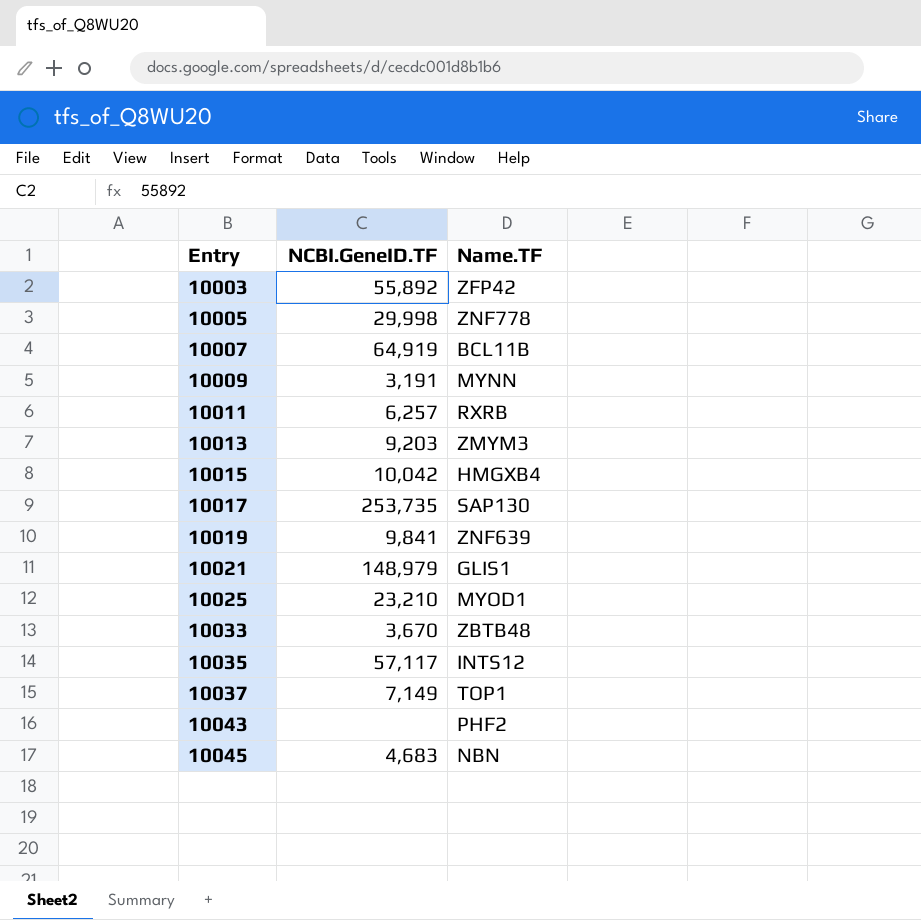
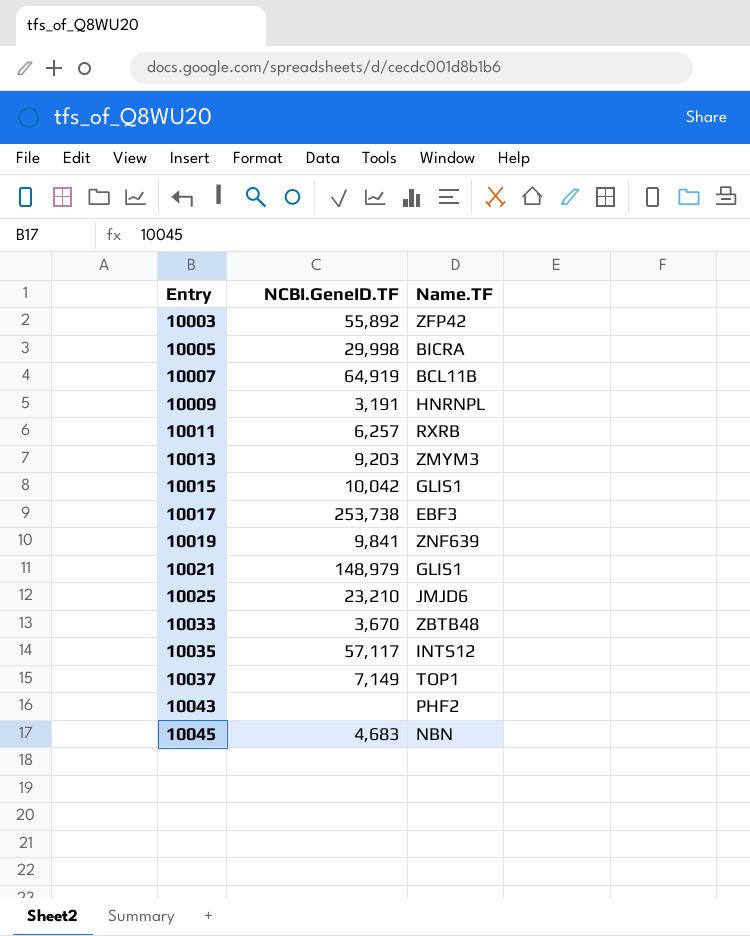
10005 | Name.TF: ZNF778 -> BICRA
10009 | Name.TF: MYNN -> HNRNPL
10015 | Name.TF: HMGXB4 -> GLIS1
10017 | NCBI.GeneID.TF: 253,735 -> 253,738
10017 | Name.TF: SAP130 -> EBF3
10025 | Name.TF: MYOD1 -> JMJD6

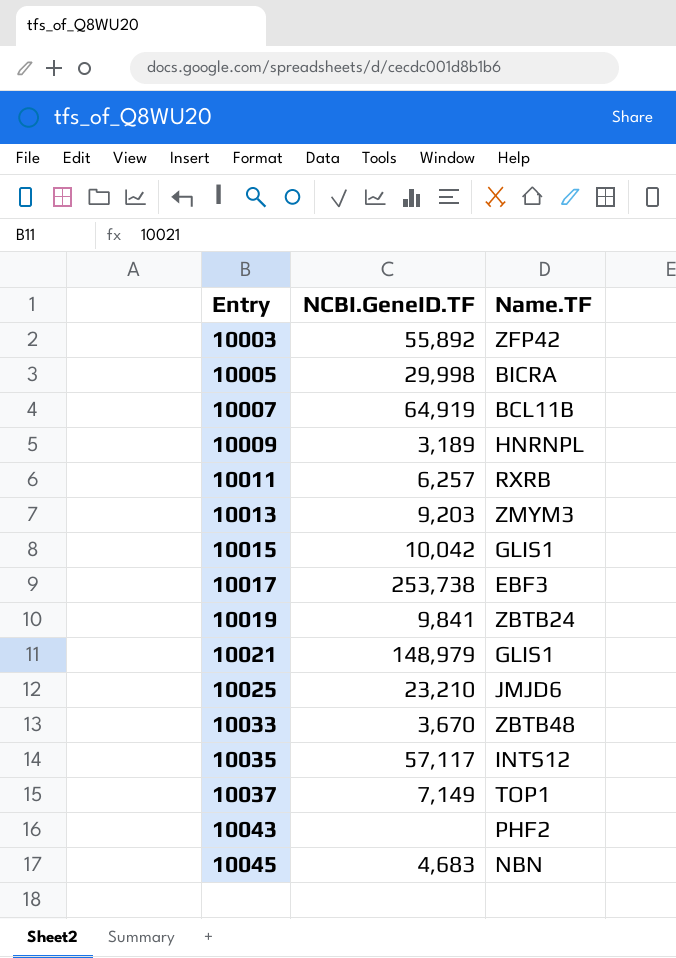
10009 | NCBI.GeneID.TF: 3,191 -> 3,189
10019 | Name.TF: ZNF639 -> ZBTB24

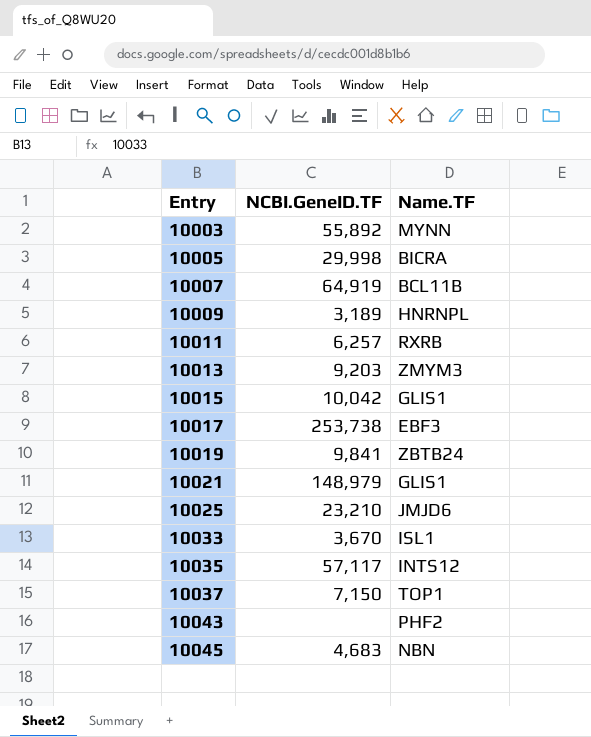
10003 | Name.TF: ZFP42 -> MYNN
10033 | Name.TF: ZBTB48 -> ISL1
10037 | NCBI.GeneID.TF: 7,149 -> 7,150

